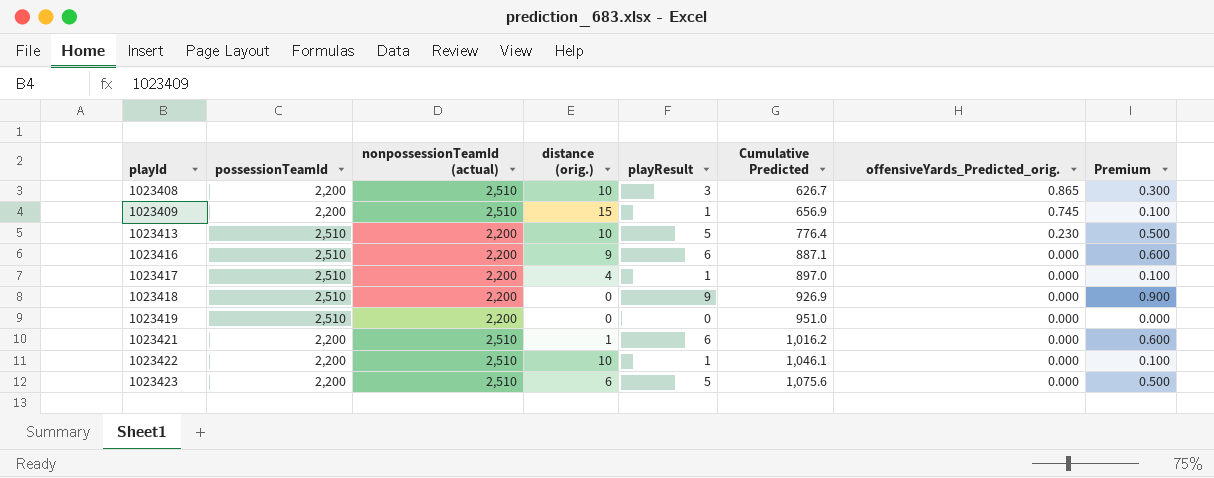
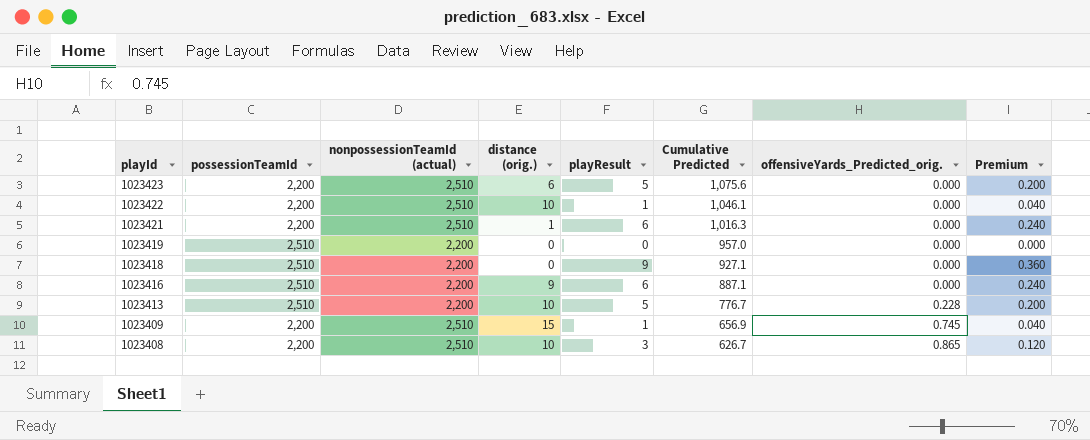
row order: playId ascending -> playId descending
column Premium | formula: [playResult] * 0.1 -> [playResult] * 0.04
row 1023417: 2,510 | 2,200 | 4 | 1 | 897.0 | 0.000 | 0.100 -> none
1023421 | Cumulative Predicted: 1,016.2 -> 1,016.3
1023419 | Cumulative Predicted: 951.0 -> 957.0
1023418 | Cumulative Predicted: 926.9 -> 927.1
1023413 | Cumulative Predicted: 776.4 -> 776.7
1023413 | offensiveYards_Predicted_orig.: 0.230 -> 0.228

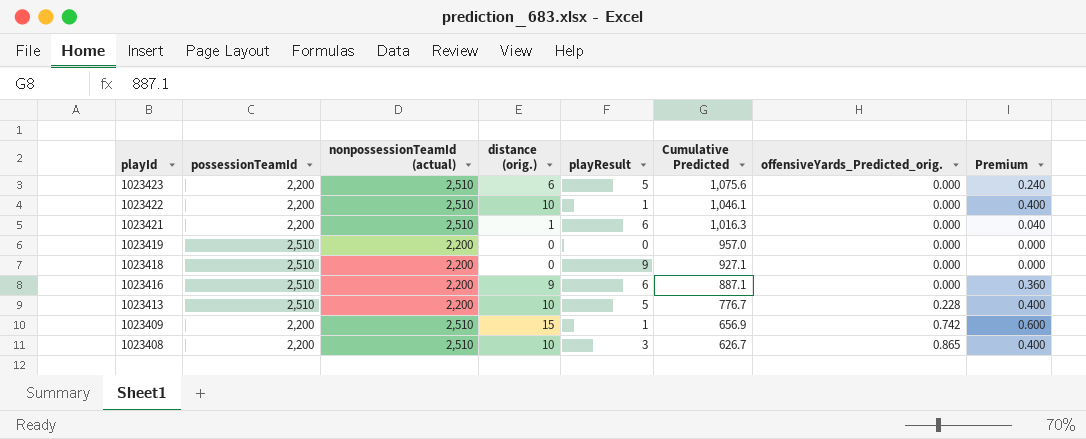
column Premium | formula: [playResult] * 0.04 -> [distance (orig.)] * 0.04
1023409 | offensiveYards_Predicted_orig.: 0.745 -> 0.742

